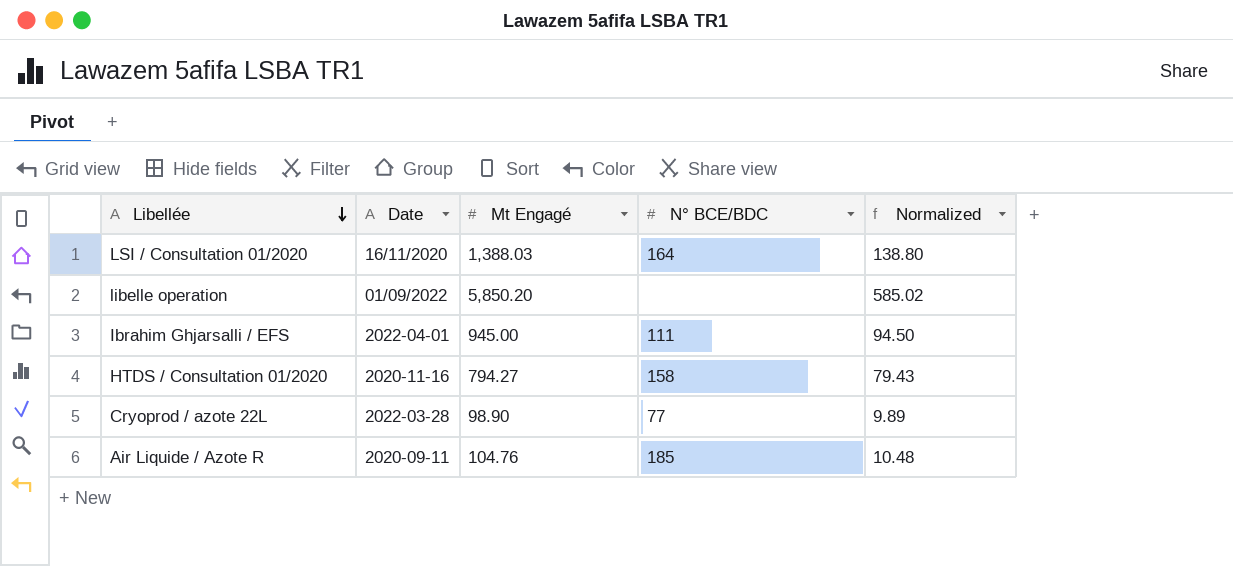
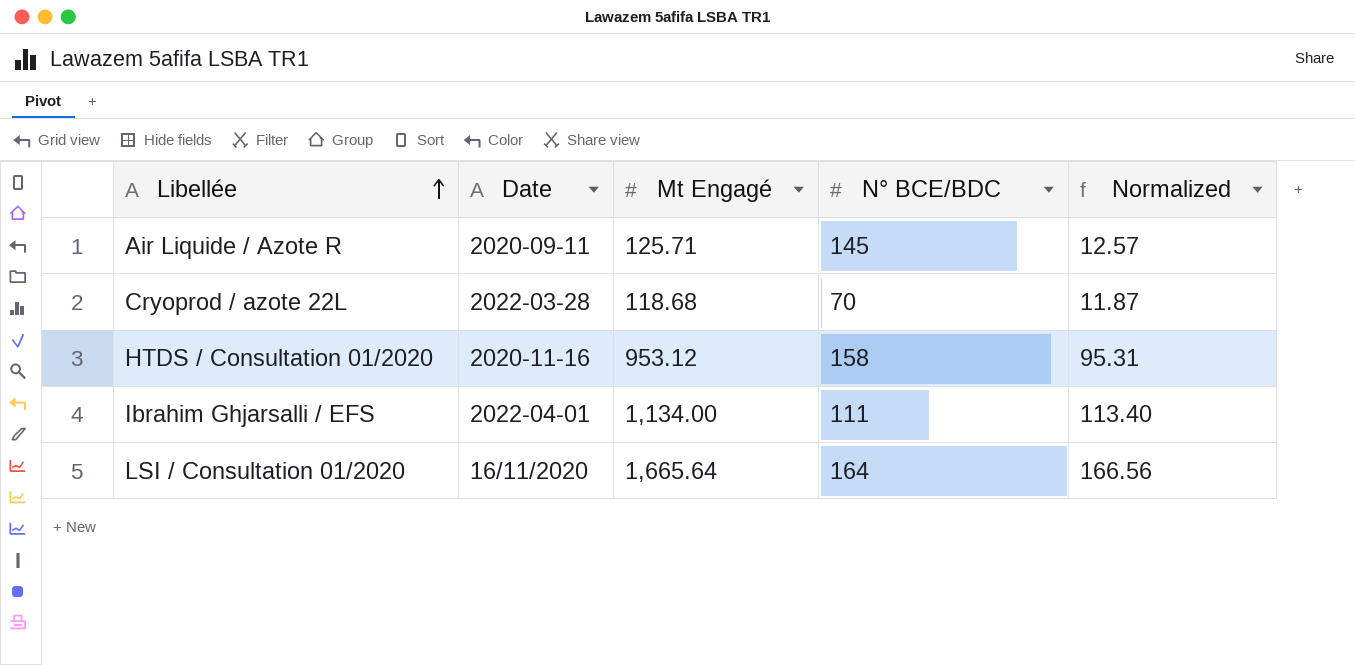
row order: Libellée descending -> Libellée ascending
row libelle operation: 01/09/2022 | 5,850.20 | none | 585.02 -> none
Air Liquide / Azote R | Mt Engagé: 104.76 -> 125.71
Air Liquide / Azote R | N° BCE/BDC: 185 -> 145
Air Liquide / Azote R | Normalized: 10.48 -> 12.57
Cryoprod / azote 22L | Mt Engagé: 98.90 -> 118.68
Cryoprod / azote 22L | N° BCE/BDC: 77 -> 70
Cryoprod / azote 22L | Normalized: 9.89 -> 11.87
HTDS / Consultation 01/2020 | Mt Engagé: 794.27 -> 953.12
HTDS / Consultation 01/2020 | Normalized: 79.43 -> 95.31
Ibrahim Ghjarsalli / EFS | Mt Engagé: 945.00 -> 1,134.00
Ibrahim Ghjarsalli / EFS | Normalized: 94.50 -> 113.40
LSI / Consultation 01/2020 | Mt Engagé: 1,388.03 -> 1,665.64
LSI / Consultation 01/2020 | Normalized: 138.80 -> 166.56

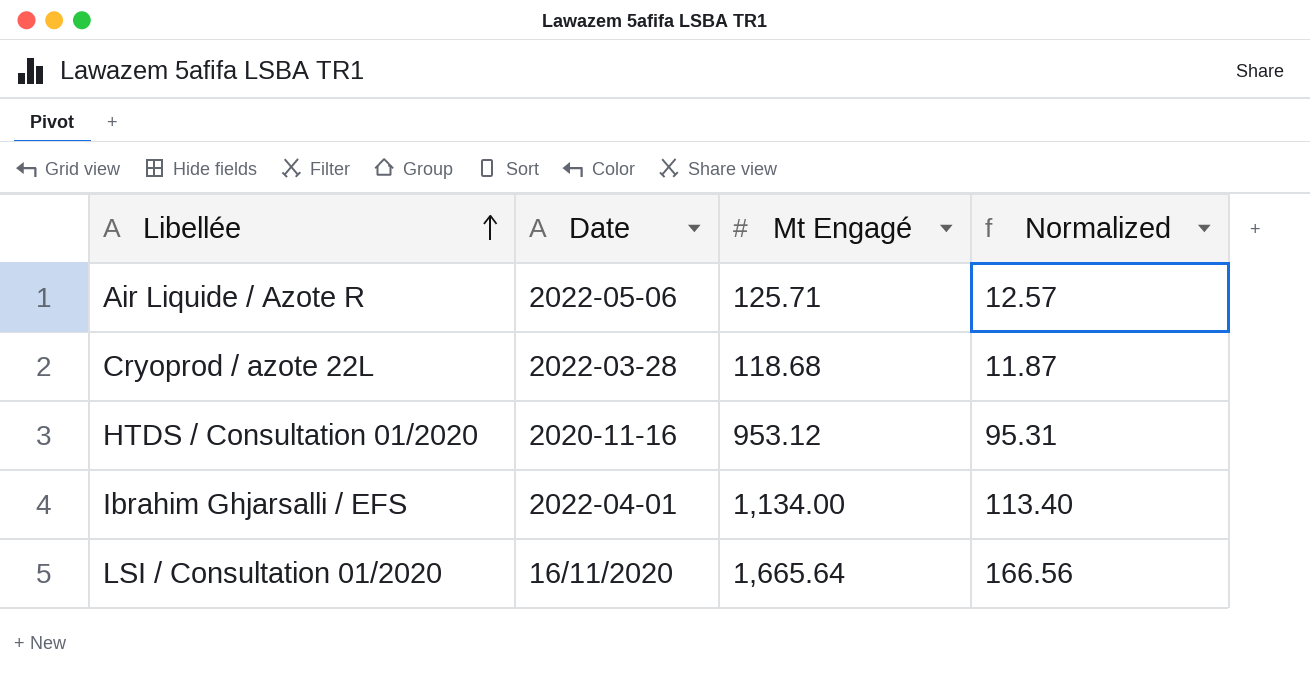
column N° BCE/BDC | position: 4 -> none
Air Liquide / Azote R | Date: 2020-09-11 -> 2022-05-06

